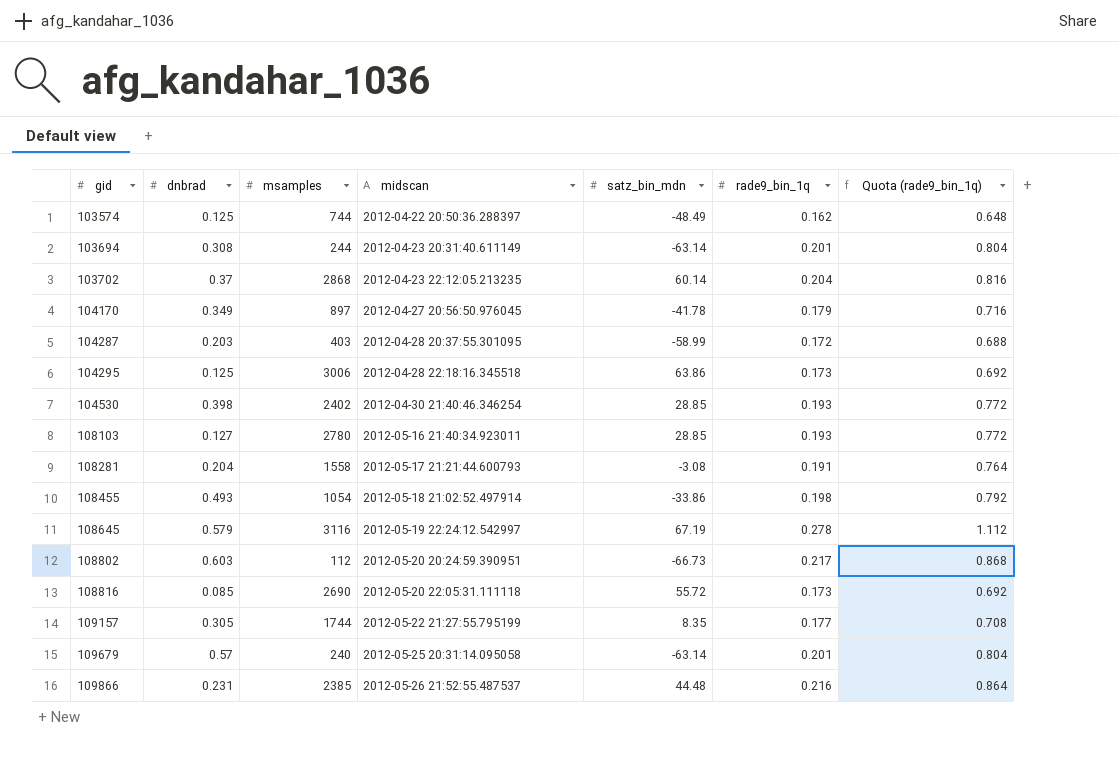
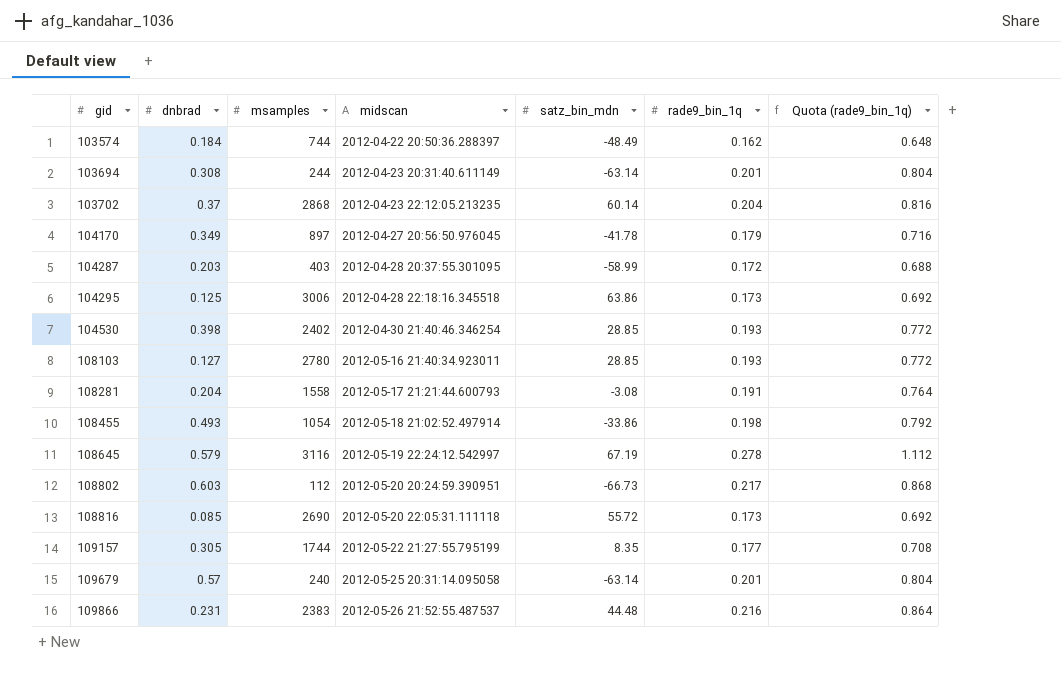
103574 | dnbrad: 0.125 -> 0.184
109866 | msamples: 2385 -> 2383

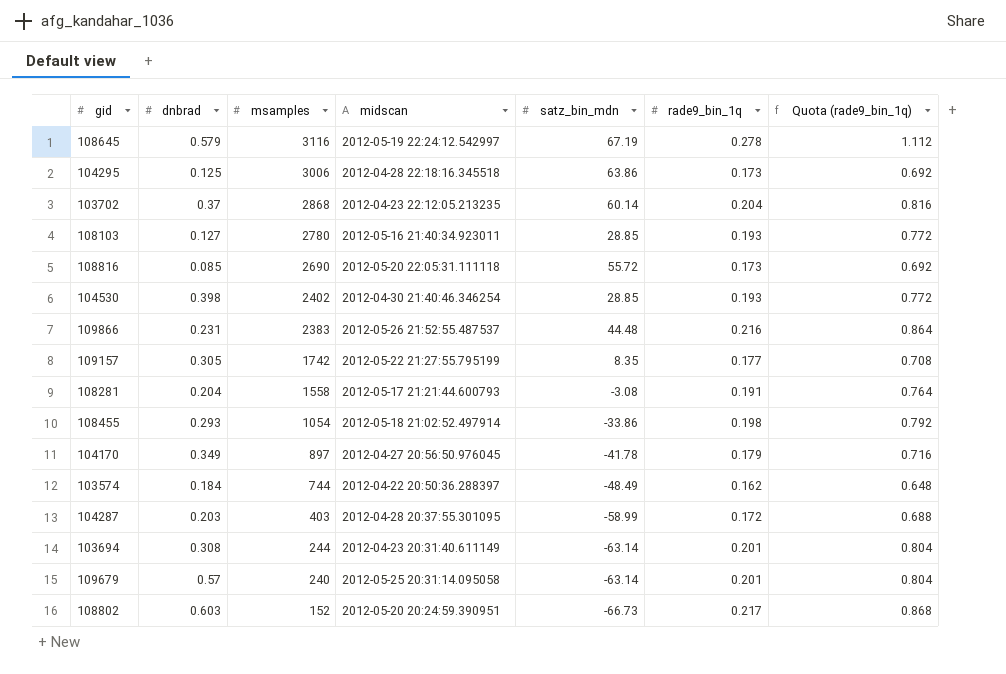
row order: gid ascending -> msamples descending
109157 | msamples: 1744 -> 1742
108455 | dnbrad: 0.493 -> 0.293
108802 | msamples: 112 -> 152

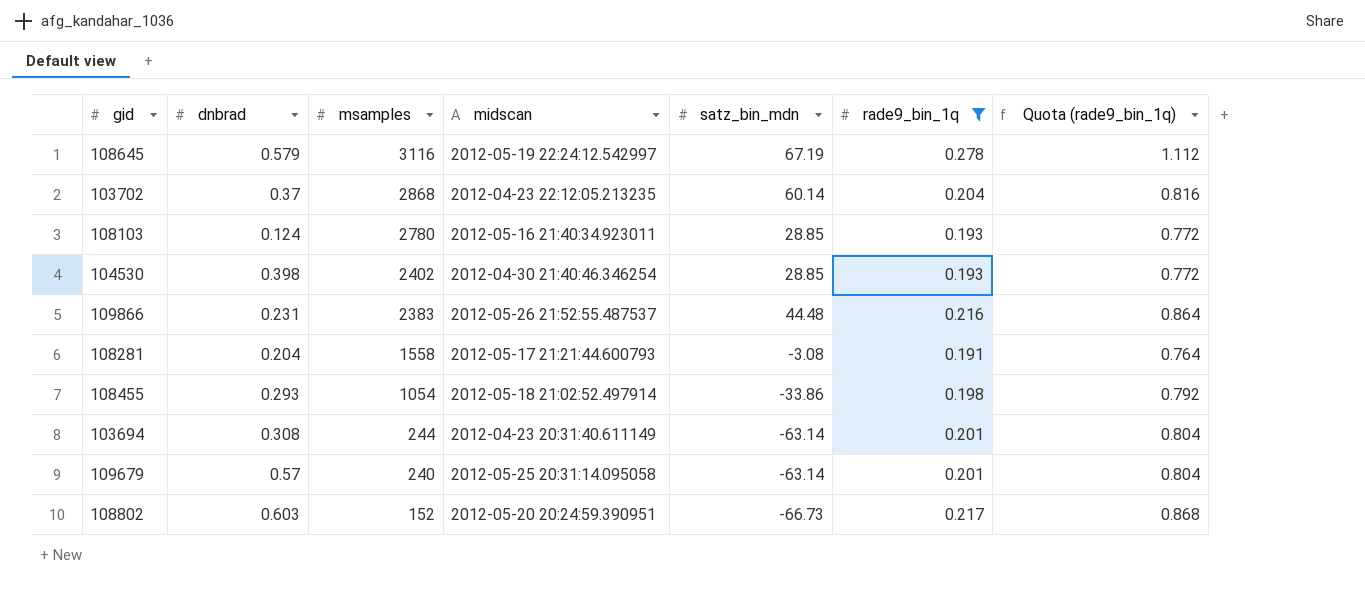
filter: none -> rade9_bin_1q >= 0.191
108103 | dnbrad: 0.127 -> 0.124

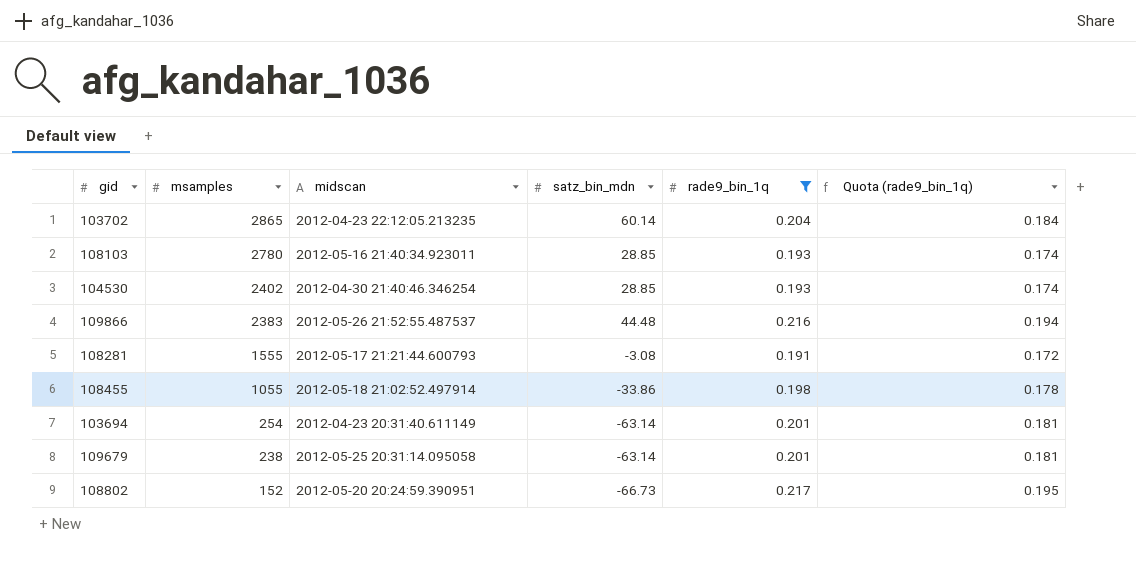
column dnbrad | position: 2 -> none
column Quota (rade9_bin_1q) | formula: [rade9_bin_1q] * 4 -> [rade9_bin_1q] * 0.9
row 108645: 0.579 | 3116 | 2012-05-19 22:24:12.542997 | 67.19 | 0.278 | 1.112 -> none
103702 | msamples: 2868 -> 2865
108281 | msamples: 1558 -> 1555
108455 | msamples: 1054 -> 1055
103694 | msamples: 244 -> 254
109679 | msamples: 240 -> 238

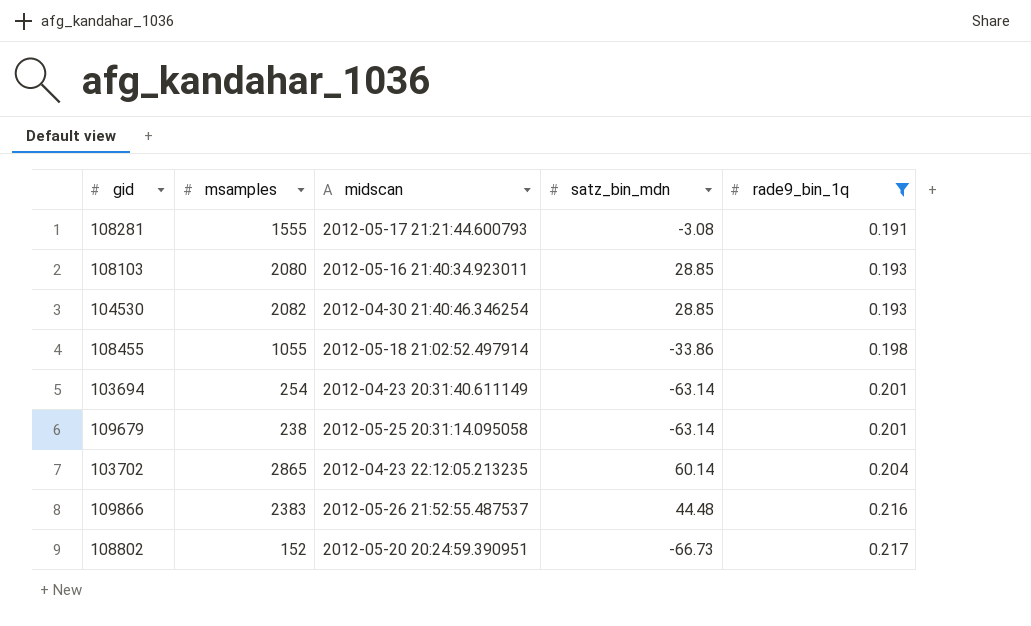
row order: msamples descending -> rade9_bin_1q ascending
column Quota (rade9_bin_1q) | formula: [rade9_bin_1q] * 0.9 -> none
108103 | msamples: 2780 -> 2080
104530 | msamples: 2402 -> 2082

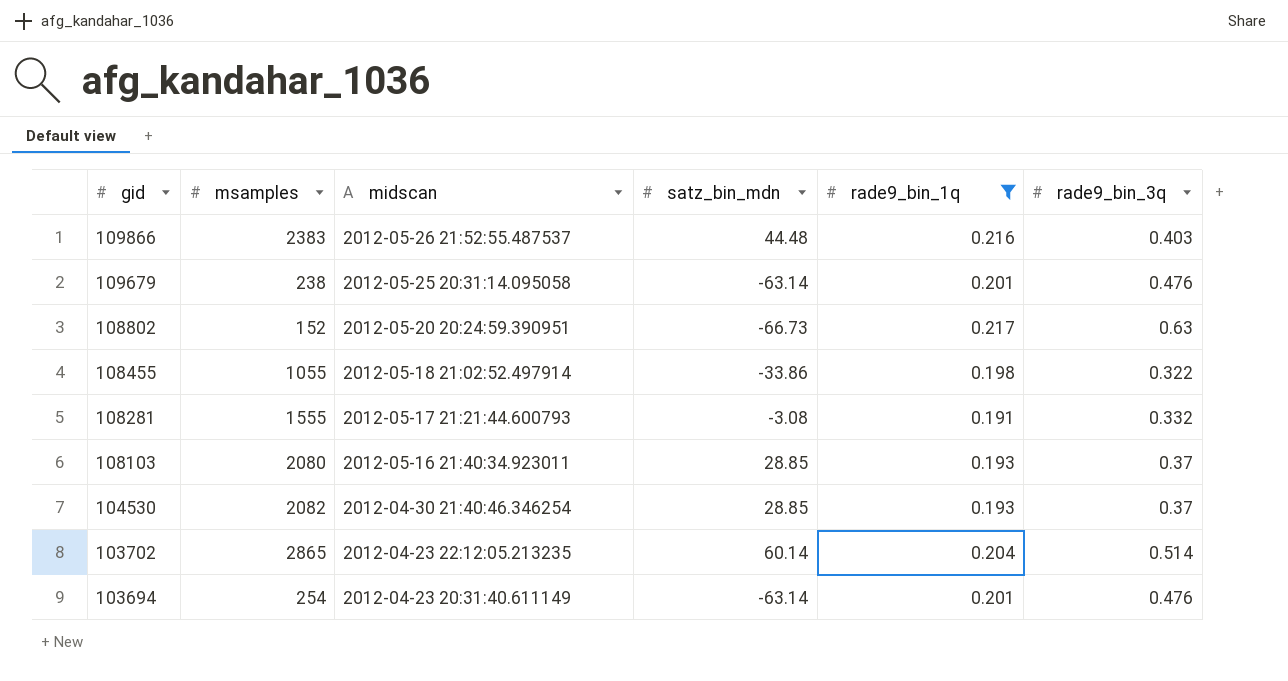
row order: rade9_bin_1q ascending -> gid descending
column rade9_bin_3q | position: none -> 6

